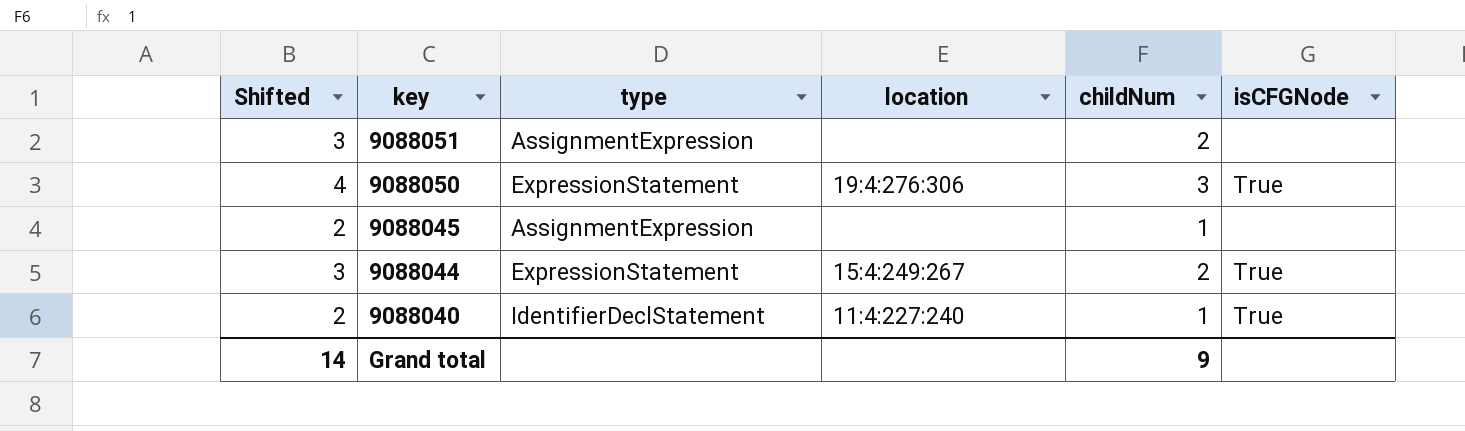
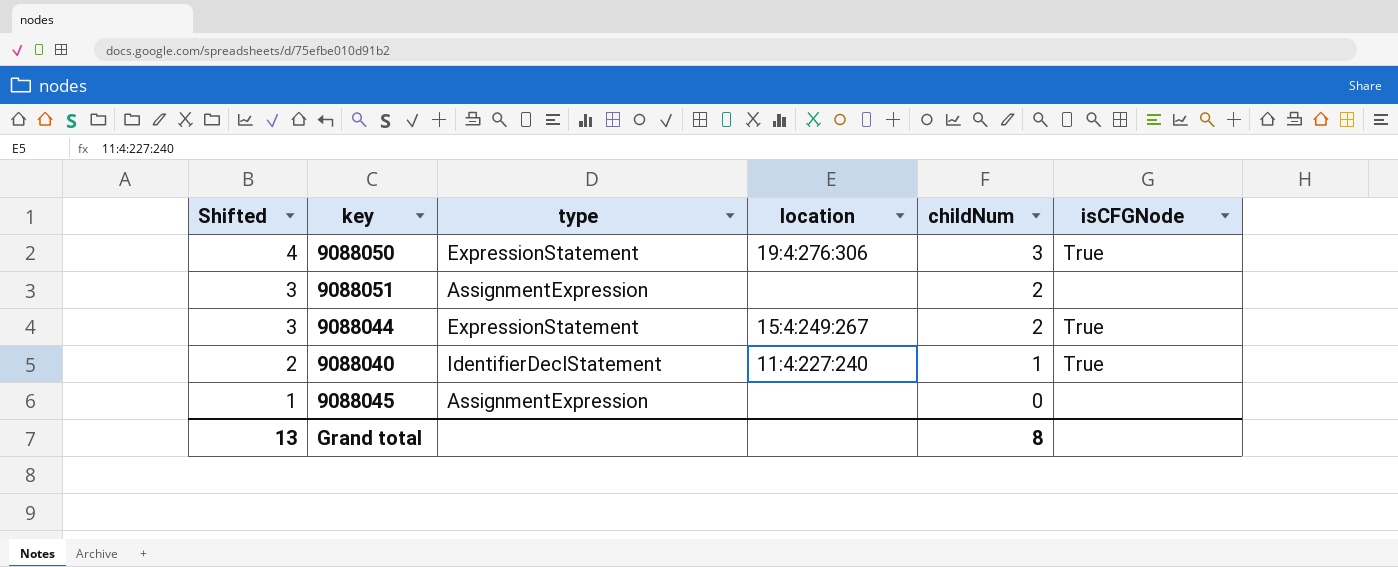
row order: key descending -> Shifted descending
9088045 | Shifted: 2 -> 1
9088045 | childNum: 1 -> 0
Grand total | Shifted: 14 -> 13
Grand total | childNum: 9 -> 8

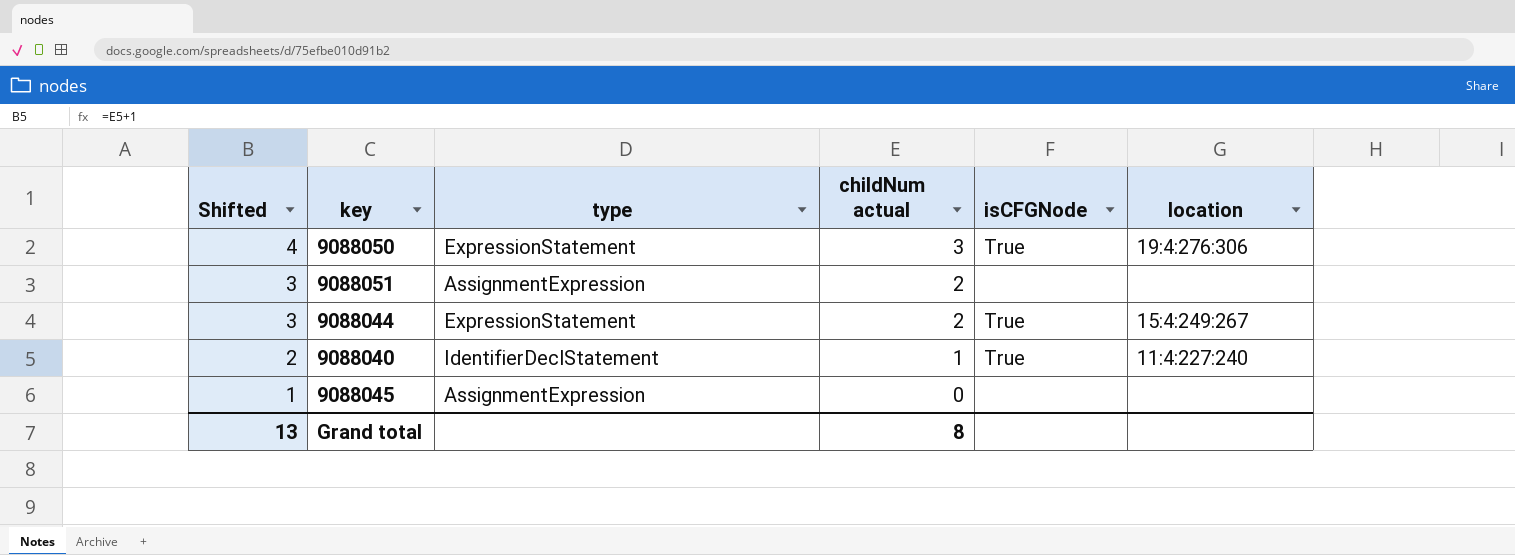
column name: childNum -> childNum actual
column location | position: 4 -> 6

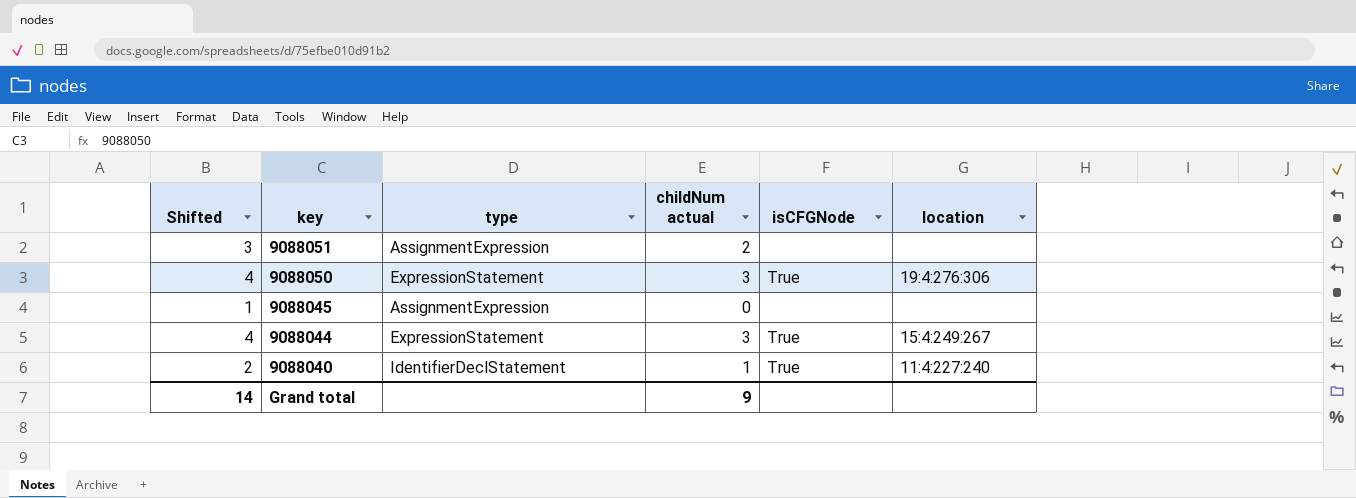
row order: Shifted descending -> key descending
9088044 | Shifted: 3 -> 4
9088044 | childNum actual: 2 -> 3
Grand total | Shifted: 13 -> 14
Grand total | childNum actual: 8 -> 9

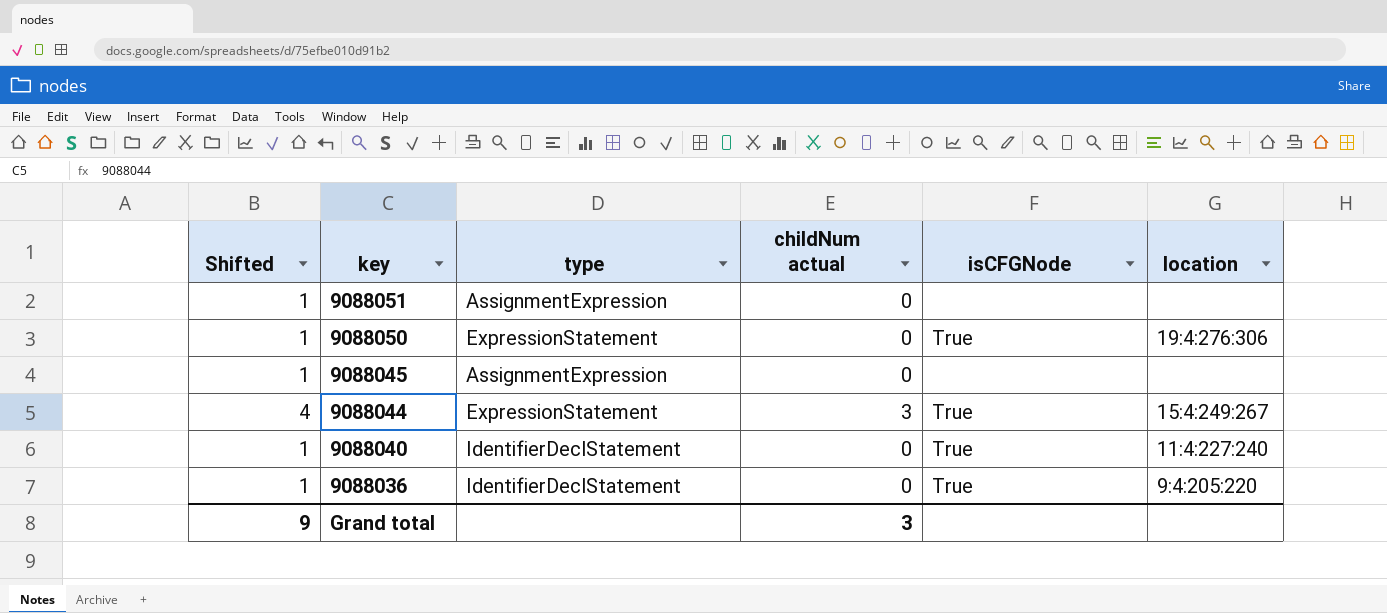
9088051 | Shifted: 3 -> 1
9088051 | childNum actual: 2 -> 0
9088050 | Shifted: 4 -> 1
9088050 | childNum actual: 3 -> 0
9088040 | Shifted: 2 -> 1
9088040 | childNum actual: 1 -> 0
row 9088036: none -> 1 | IdentifierDeclStatement | 0 | True | 9:4:205:220
Grand total | Shifted: 14 -> 9
Grand total | childNum actual: 9 -> 3

